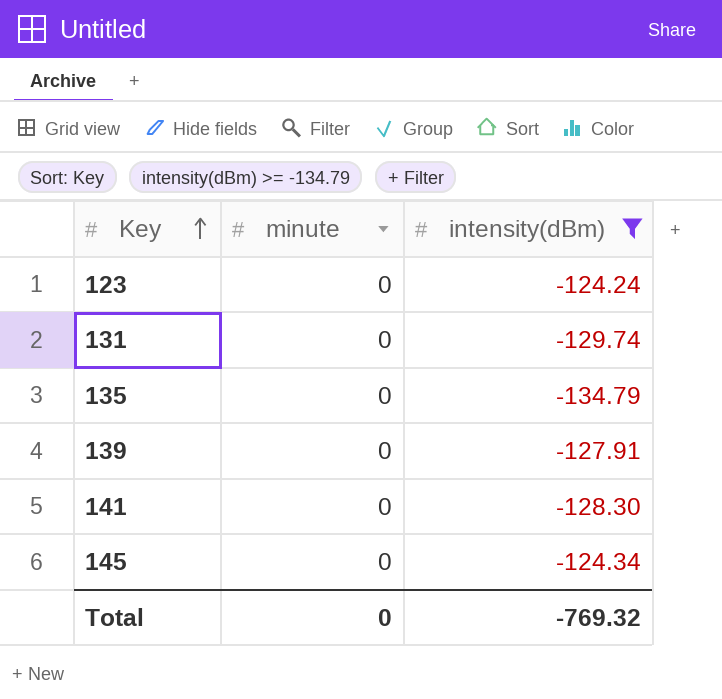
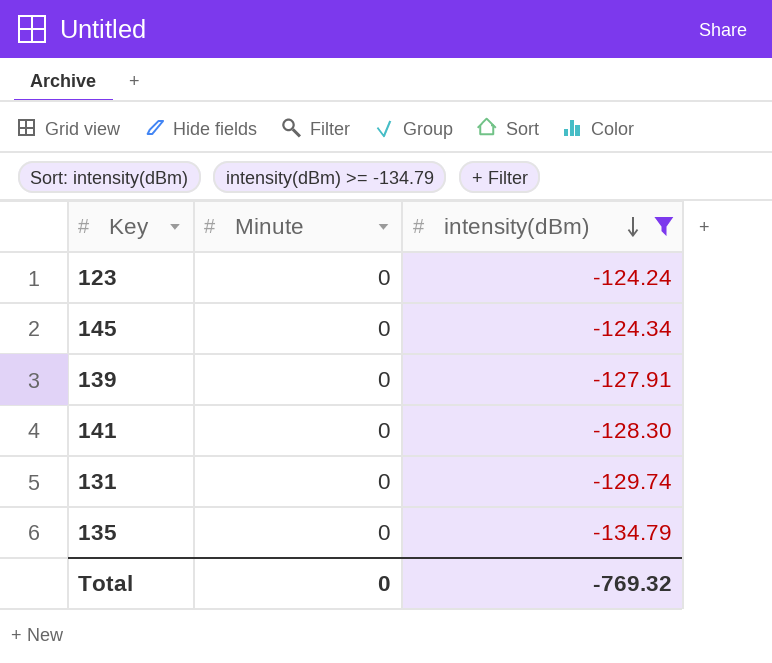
row order: Key ascending -> intensity(dBm) descending
column name: minute -> Minute

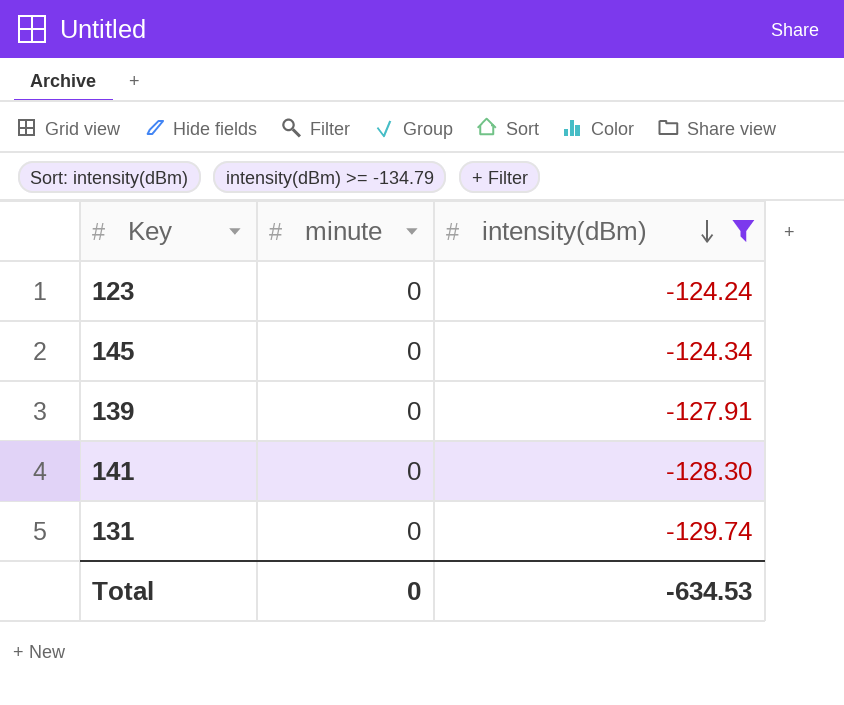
column name: Minute -> minute
row 135: 0 | -134.79 -> none
Total | intensity(dBm): -769.32 -> -634.53

